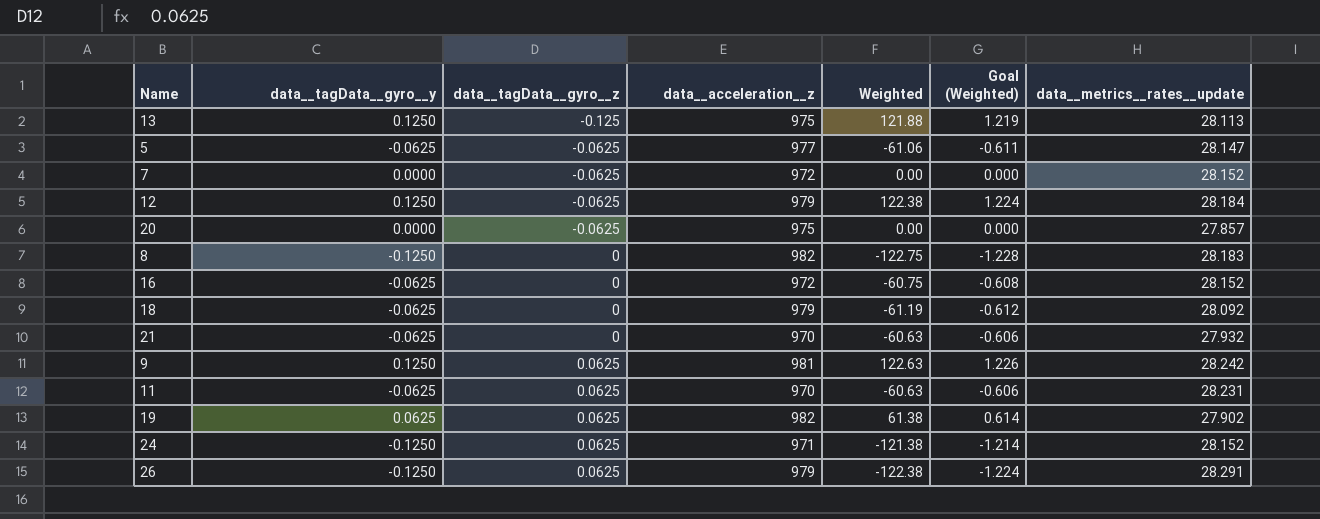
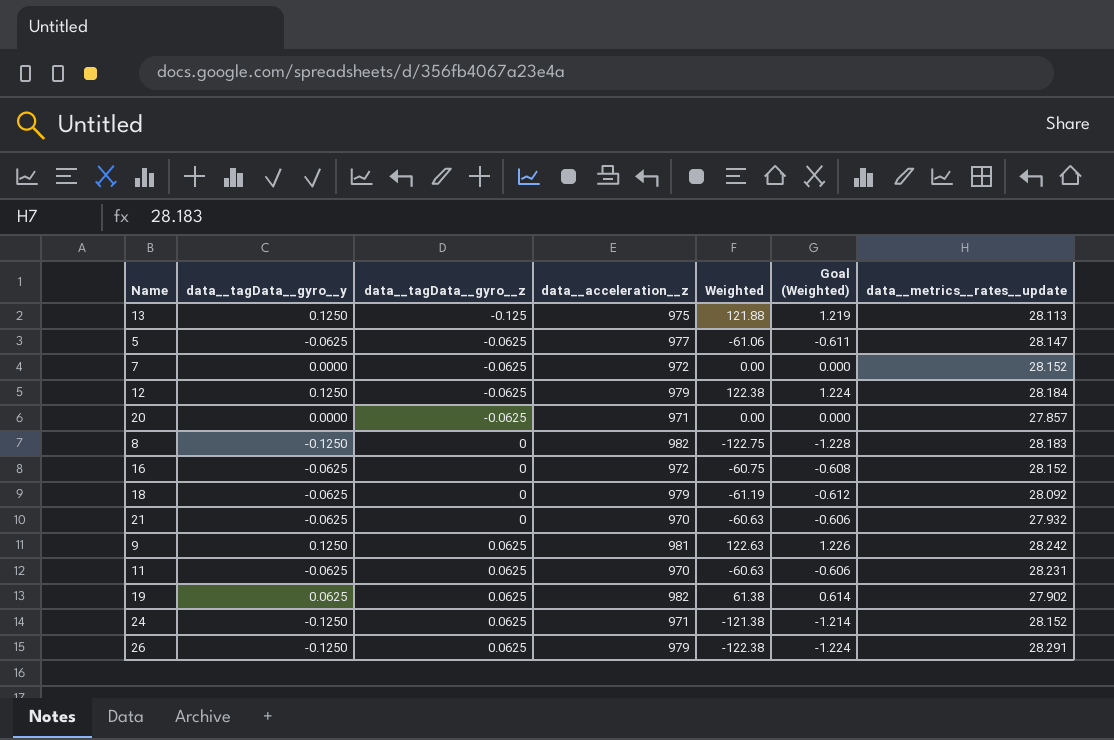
20 | data__acceleration__z: 975 -> 971

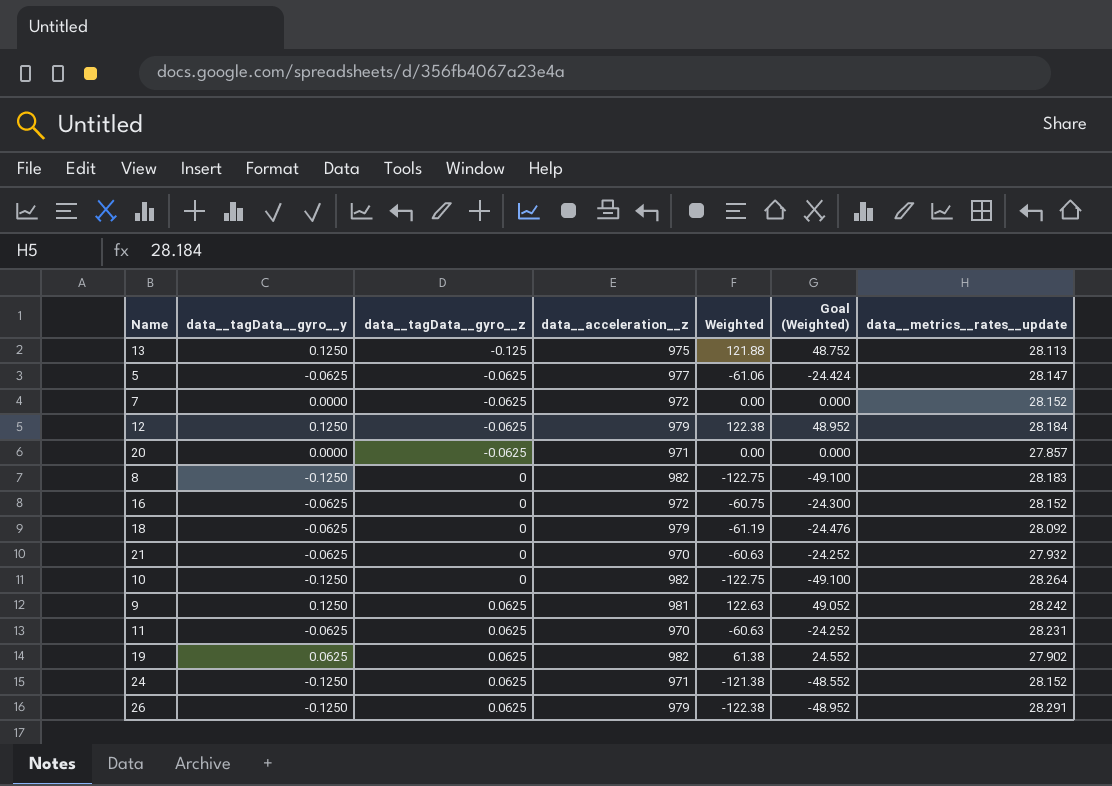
column Goal (Weighted) | formula: [Weighted] * 0.01 -> [Weighted] * 0.4
row 10: none -> -0.1250 | 0 | 982 | -122.75 | -49.100 | 28.264

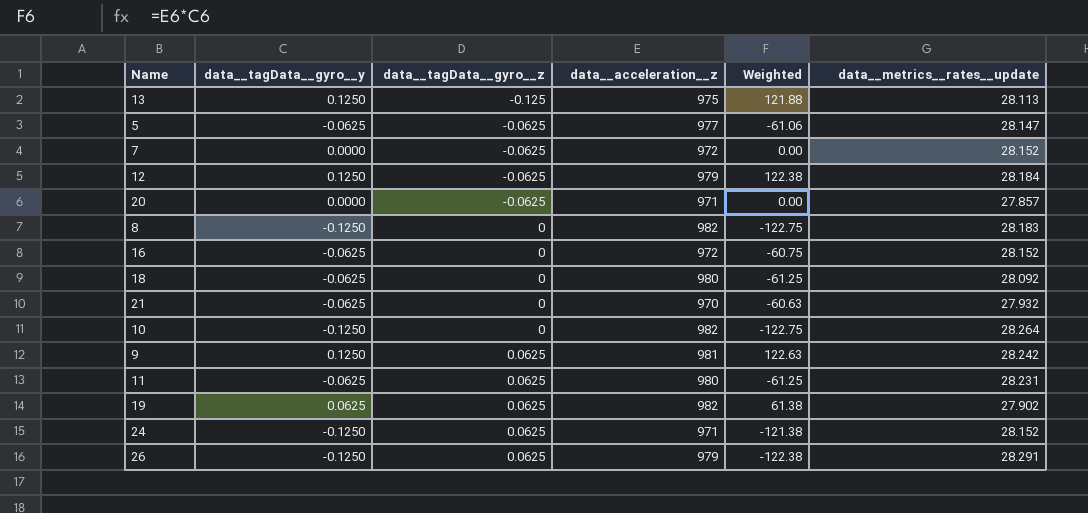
column Goal (Weighted) | formula: [Weighted] * 0.4 -> none
18 | data__acceleration__z: 979 -> 980
18 | Weighted: -61.19 -> -61.25
11 | data__acceleration__z: 970 -> 980
11 | Weighted: -60.63 -> -61.25

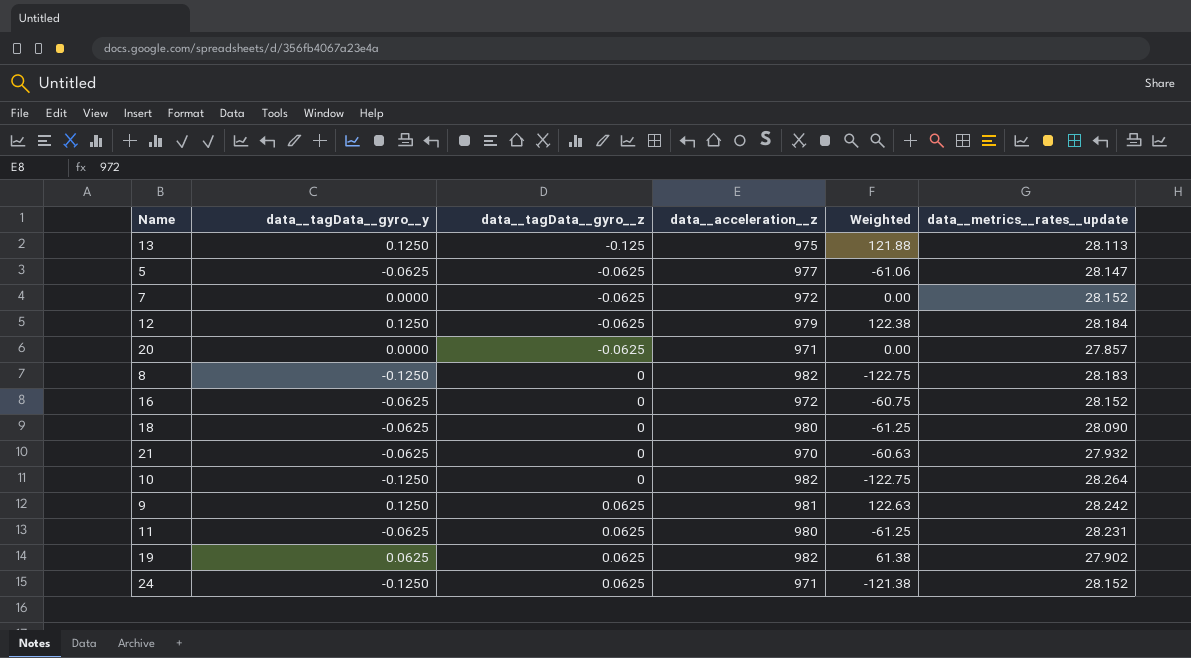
row 26: -0.1250 | 0.0625 | 979 | -122.38 | 28.291 -> none
18 | data__metrics__rates__update: 28.092 -> 28.090

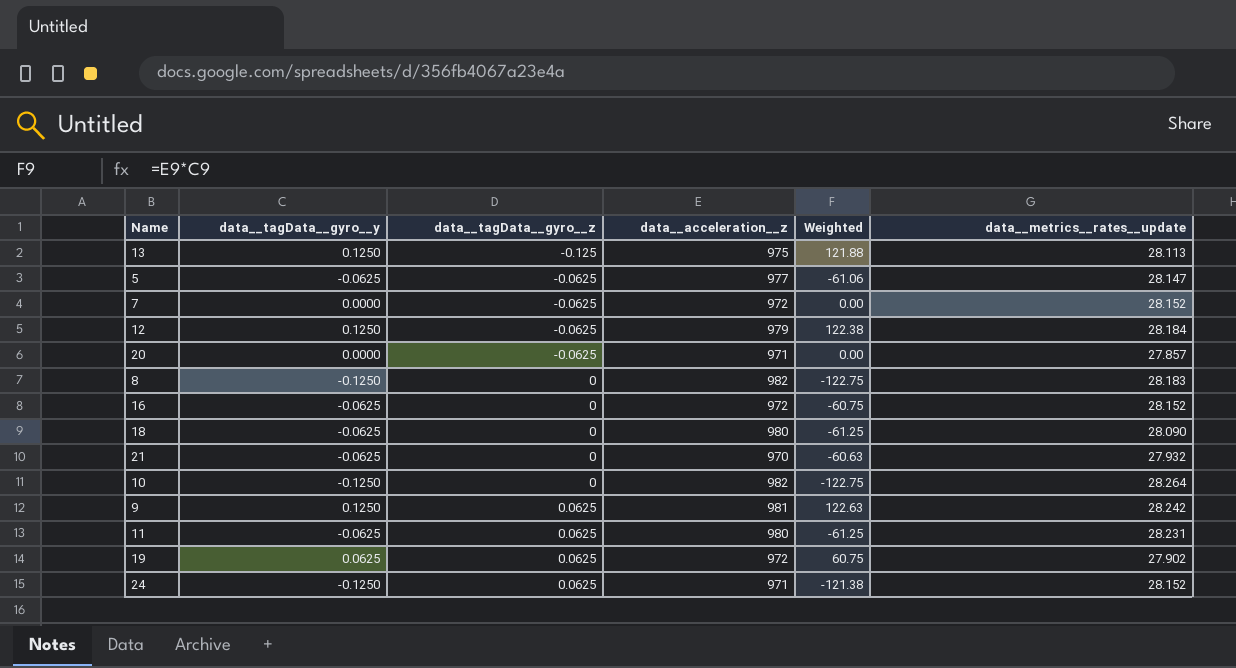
19 | data__acceleration__z: 982 -> 972
19 | Weighted: 61.38 -> 60.75

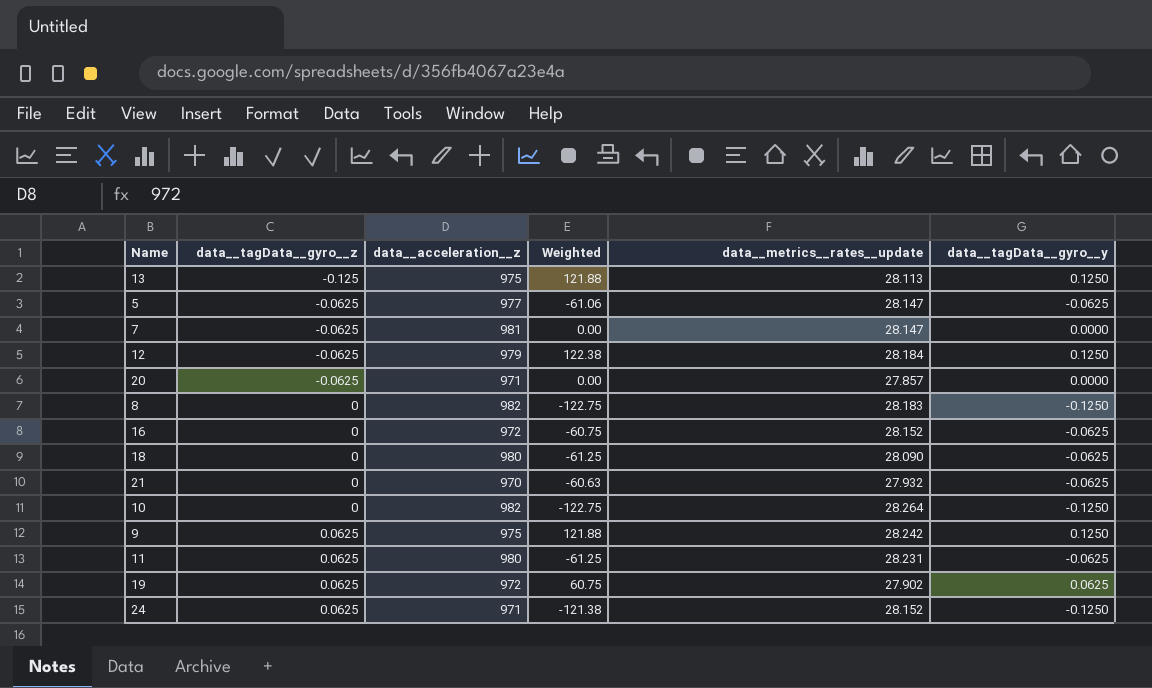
column data__tagData__gyro__y | position: 2 -> 6
7 | data__acceleration__z: 972 -> 981
7 | data__metrics__rates__update: 28.152 -> 28.147
9 | data__acceleration__z: 981 -> 975
9 | Weighted: 122.63 -> 121.88

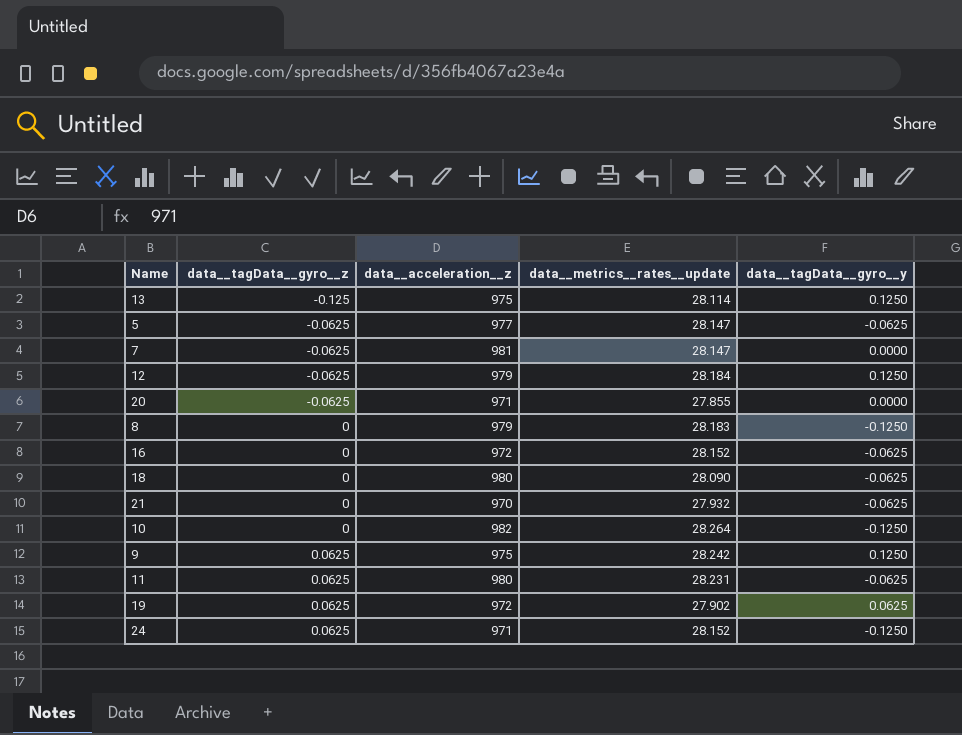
column Weighted | formula: [data__acceleration__z] * [data__tagData__gyro__y] -> none
13 | data__metrics__rates__update: 28.113 -> 28.114
20 | data__metrics__rates__update: 27.857 -> 27.855
8 | data__acceleration__z: 982 -> 979

